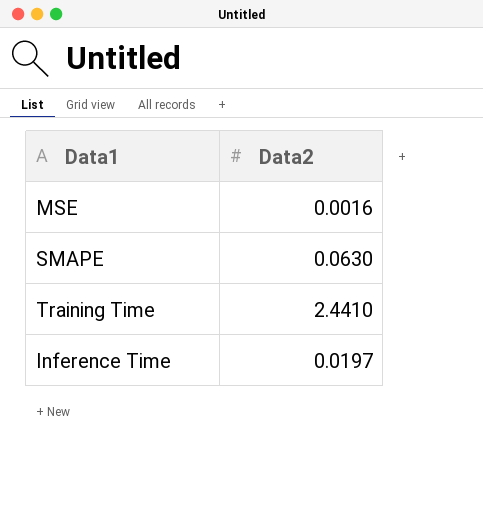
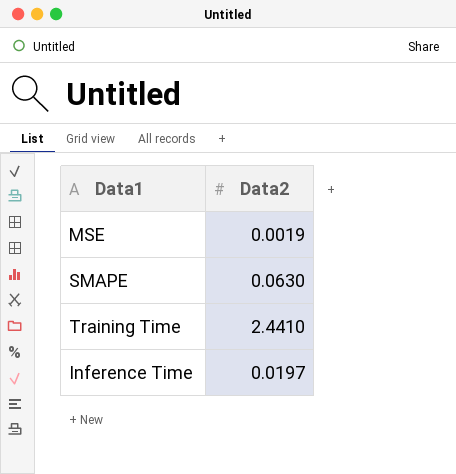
MSE | Data2: 0.0016 -> 0.0019

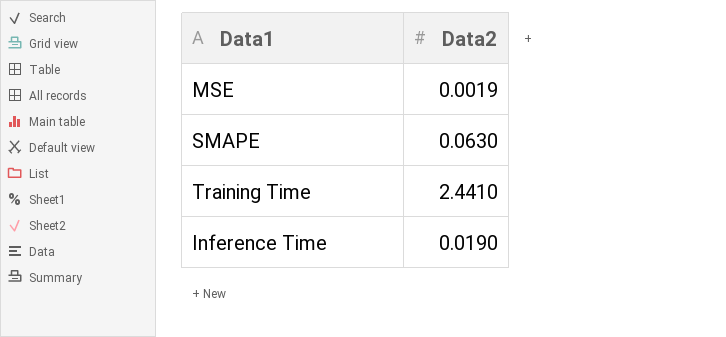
Inference Time | Data2: 0.0197 -> 0.0190

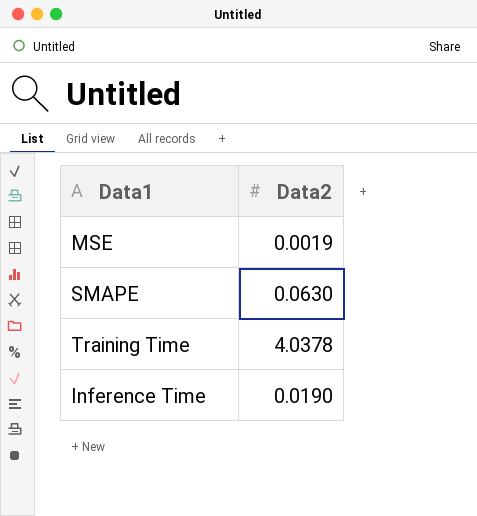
Training Time | Data2: 2.4410 -> 4.0378

